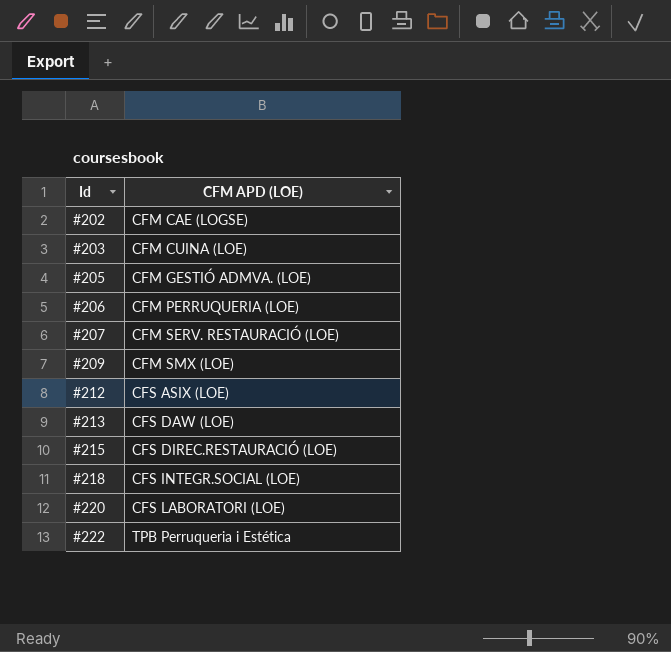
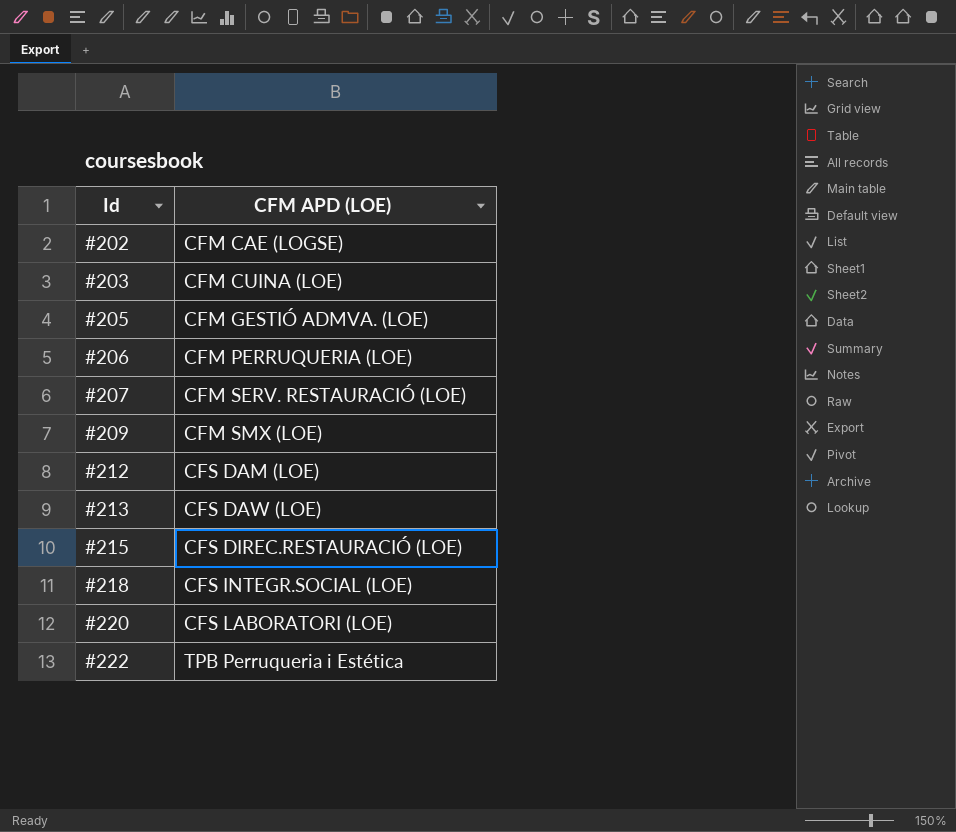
#212 | CFM APD (LOE): CFS ASIX (LOE) -> CFS DAM (LOE)

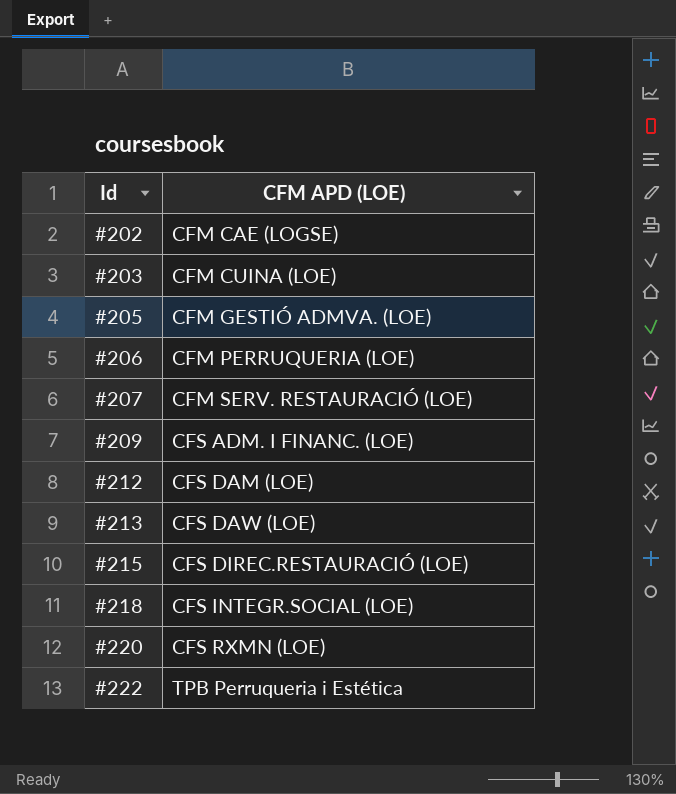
#209 | CFM APD (LOE): CFM SMX (LOE) -> CFS ADM. I FINANC. (LOE)
#220 | CFM APD (LOE): CFS LABORATORI (LOE) -> CFS RXMN (LOE)

